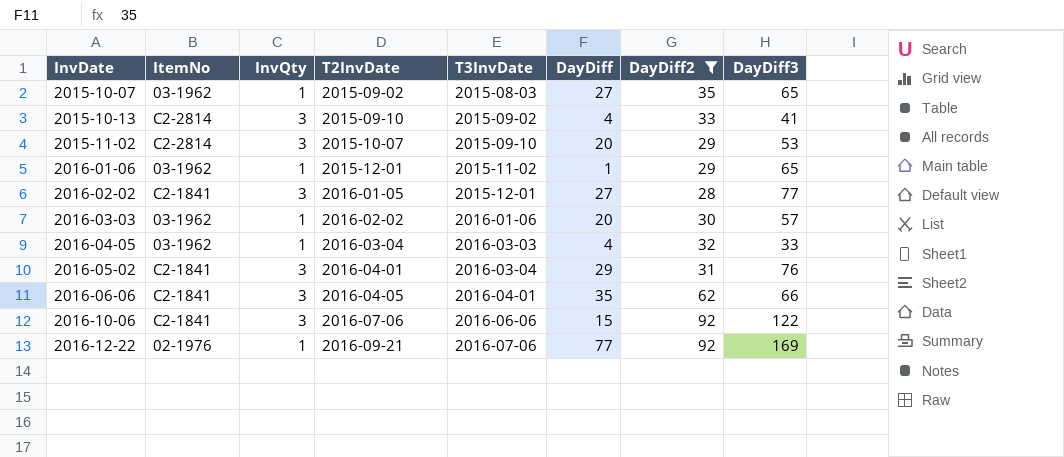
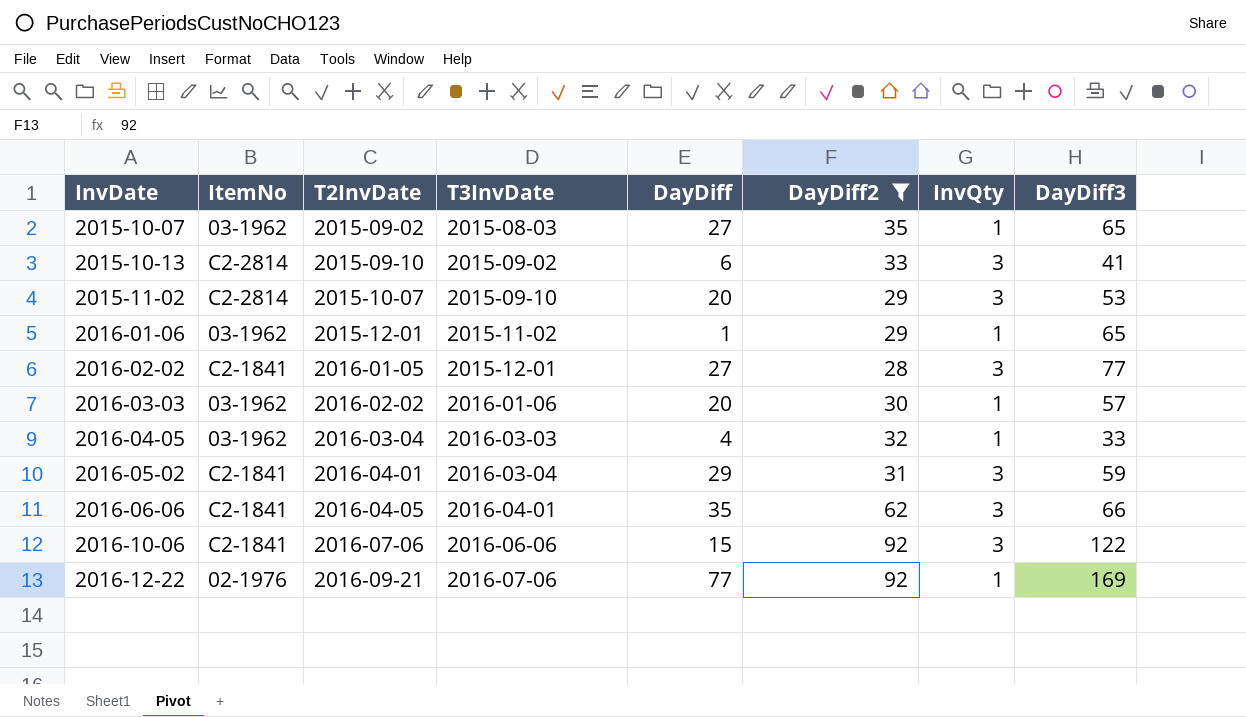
column InvQty | position: 3 -> 7
2015-10-13 | DayDiff: 4 -> 6
2016-05-02 | DayDiff3: 76 -> 59

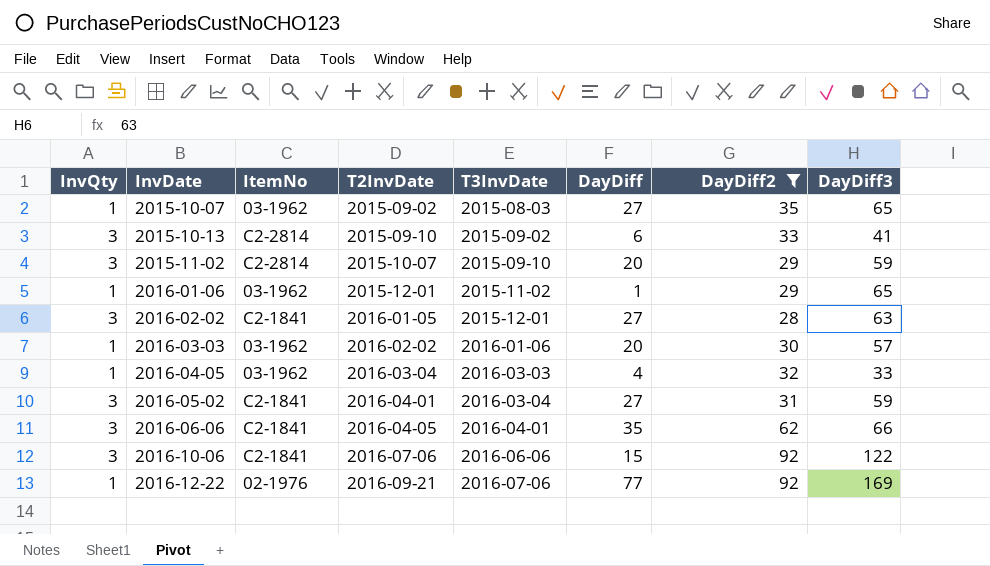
column InvQty | position: 7 -> 1
2015-11-02 | DayDiff3: 53 -> 59
2016-02-02 | DayDiff3: 77 -> 63
2016-05-02 | DayDiff: 29 -> 27

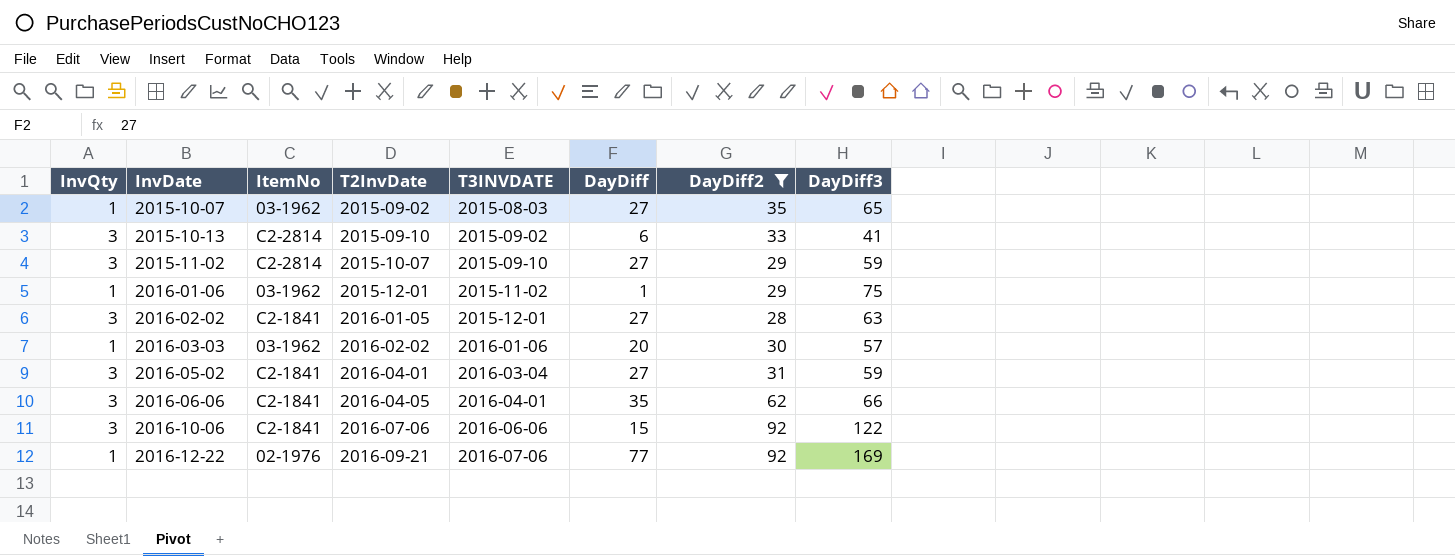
column name: T3InvDate -> T3INVDATE
row 2016-04-05: 1 | 03-1962 | 2016-03-04 | 2016-03-03 | 4 | 32 | 33 -> none
2015-11-02 | DayDiff: 20 -> 27
2016-01-06 | DayDiff3: 65 -> 75

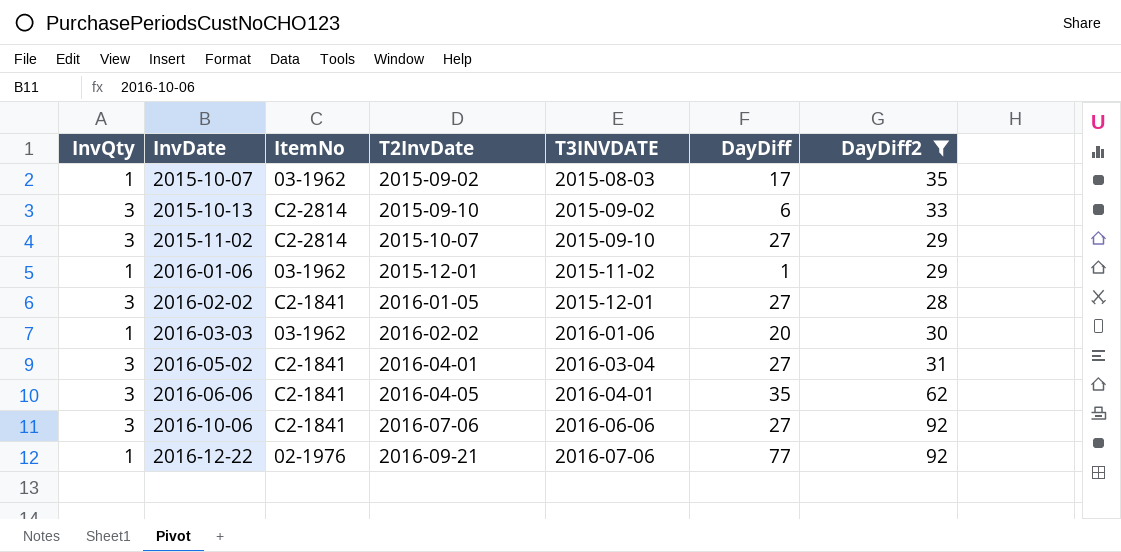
column DayDiff3 | position: 8 -> none
2015-10-07 | DayDiff: 27 -> 17
2016-10-06 | DayDiff: 15 -> 27

